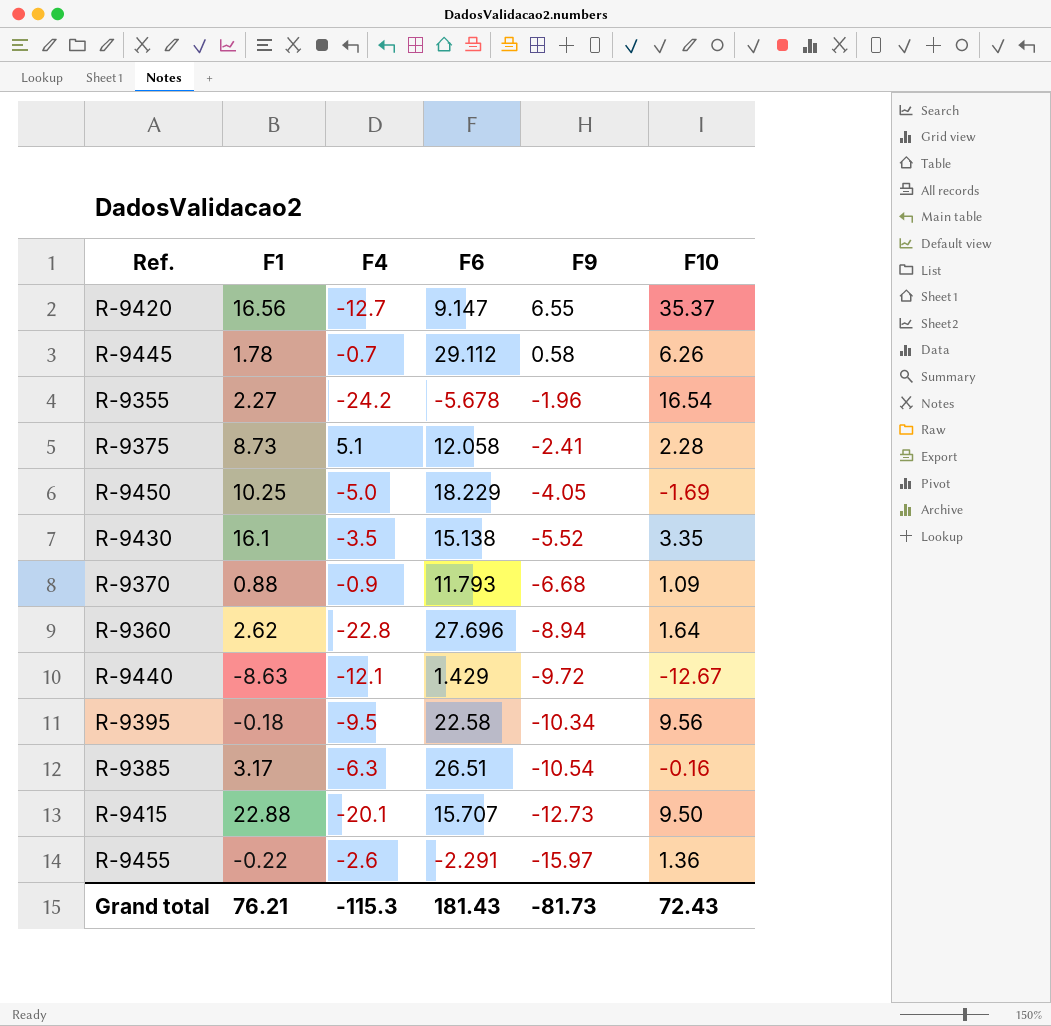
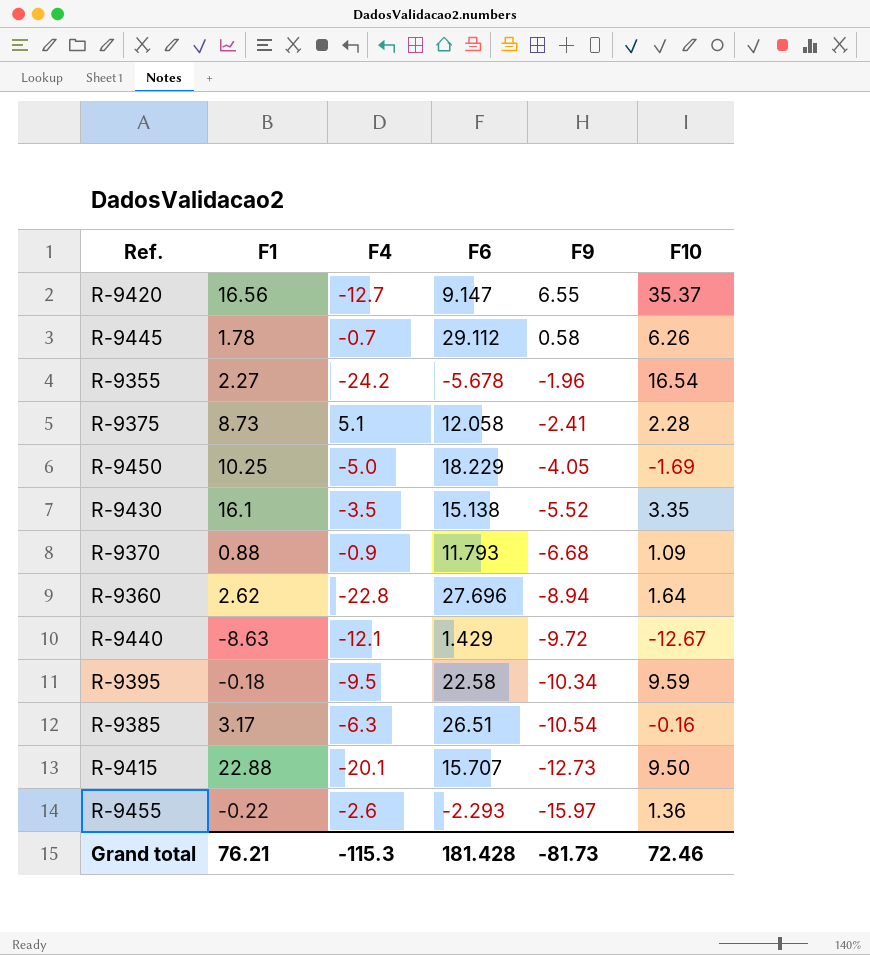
R-9395 | F10: 9.56 -> 9.59
R-9455 | F6: -2.291 -> -2.293
Grand total | F6: 181.43 -> 181.428
Grand total | F10: 72.43 -> 72.46

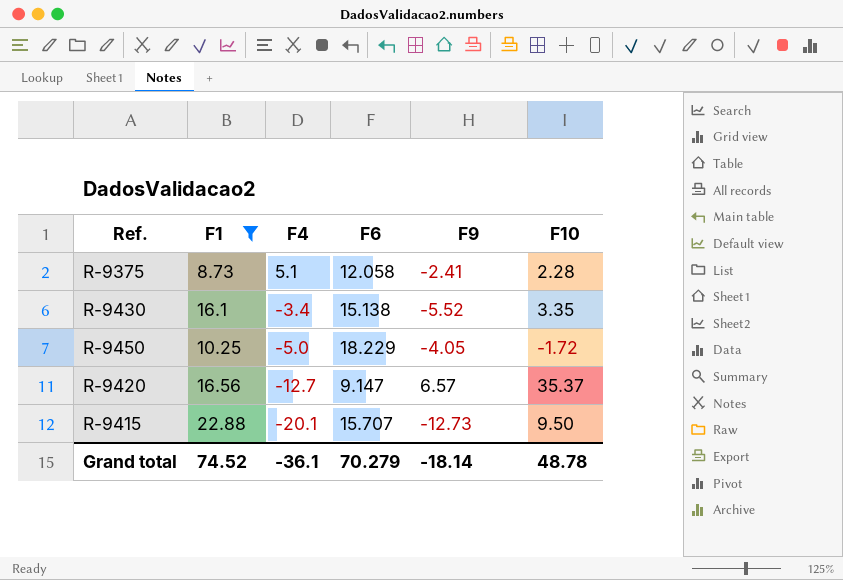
filter: none -> F1 >= 8.73
row order: F9 descending -> F4 descending
R-9430 | F4: -3.5 -> -3.4
R-9450 | F10: -1.69 -> -1.72
R-9420 | F9: 6.55 -> 6.57
Grand total | F1: 76.21 -> 74.52
Grand total | F4: -115.3 -> -36.1
Grand total | F6: 181.428 -> 70.279
Grand total | F9: -81.73 -> -18.14
Grand total | F10: 72.46 -> 48.78

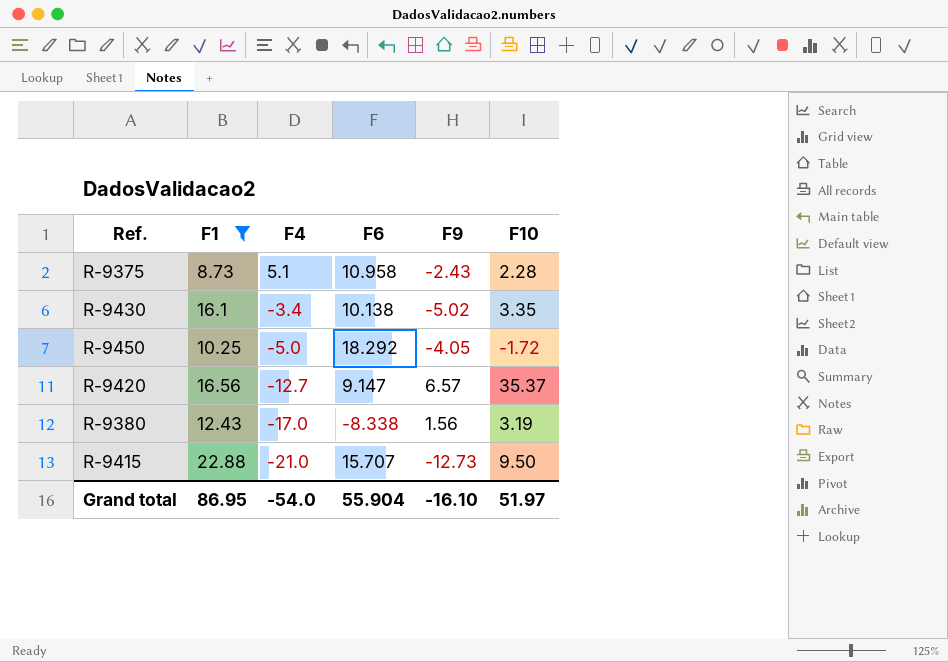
R-9375 | F6: 12.058 -> 10.958
R-9375 | F9: -2.41 -> -2.43
R-9430 | F6: 15.138 -> 10.138
R-9430 | F9: -5.52 -> -5.02
R-9450 | F6: 18.229 -> 18.292
row R-9380: none -> 12.43 | -17.0 | -8.338 | 1.56 | 3.19
R-9415 | F4: -20.1 -> -21.0
Grand total | F1: 74.52 -> 86.95
Grand total | F4: -36.1 -> -54.0
Grand total | F6: 70.279 -> 55.904
Grand total | F9: -18.14 -> -16.10
Grand total | F10: 48.78 -> 51.97

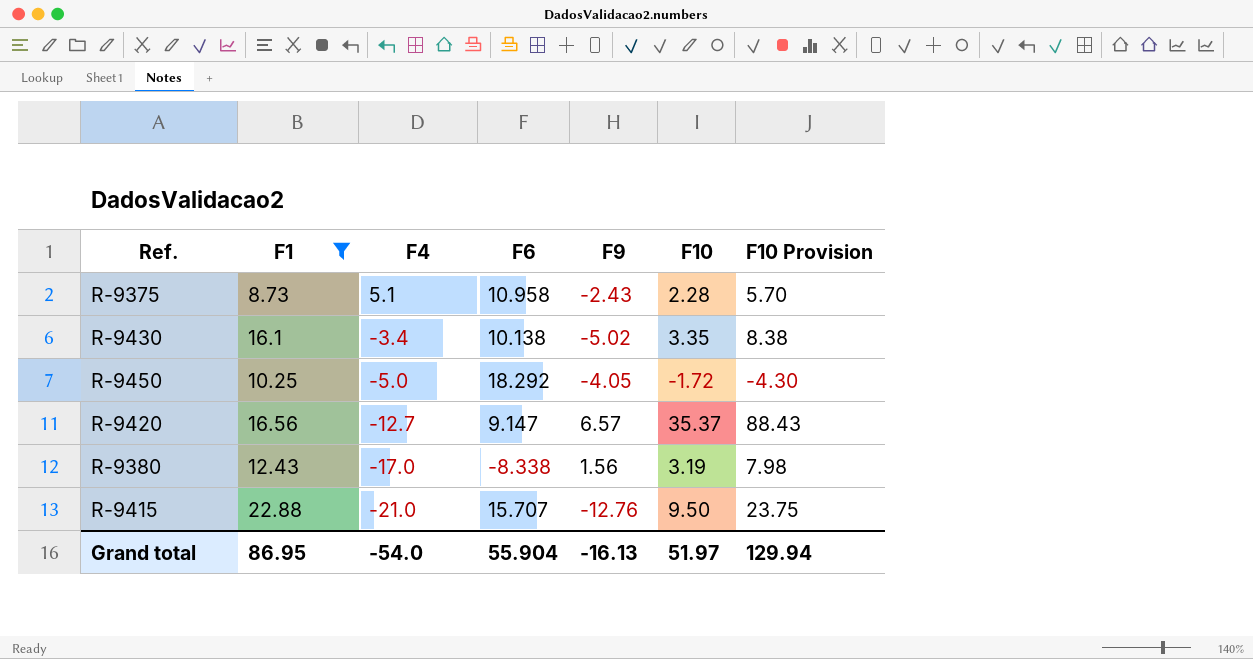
column F10 Provision | formula: none -> [F10] * 2.5
R-9415 | F9: -12.73 -> -12.76
Grand total | F9: -16.10 -> -16.13

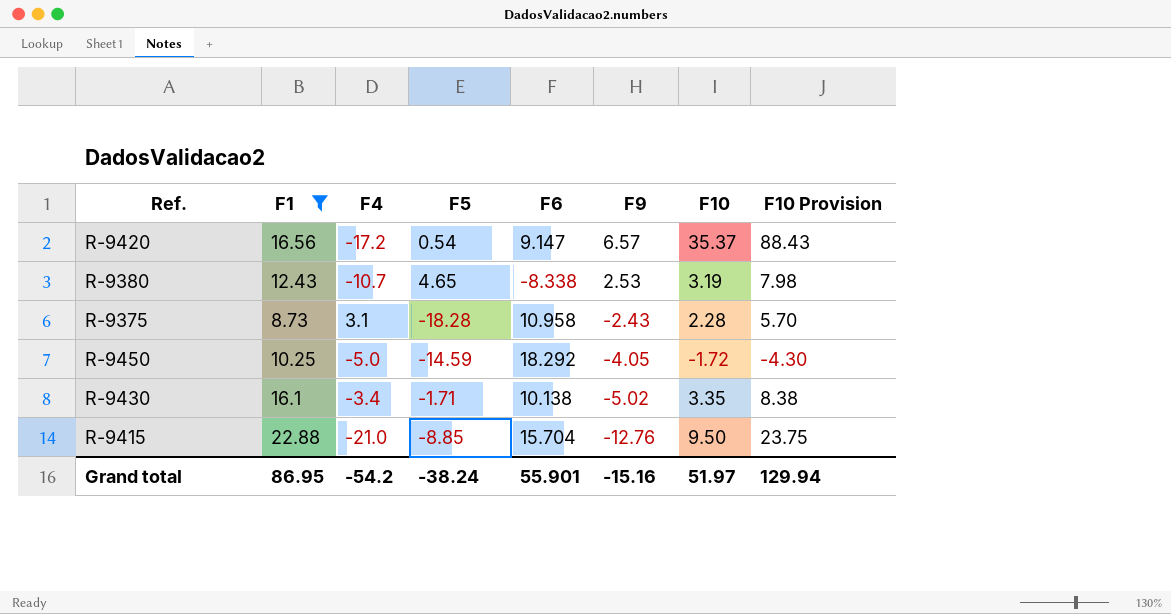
row order: F4 descending -> F9 descending
column F5 | position: none -> 4
R-9420 | F4: -12.7 -> -17.2
R-9380 | F4: -17.0 -> -10.7
R-9380 | F9: 1.56 -> 2.53
R-9375 | F4: 5.1 -> 3.1
R-9415 | F6: 15.707 -> 15.704
Grand total | F4: -54.0 -> -54.2
Grand total | F6: 55.904 -> 55.901
Grand total | F9: -16.13 -> -15.16

